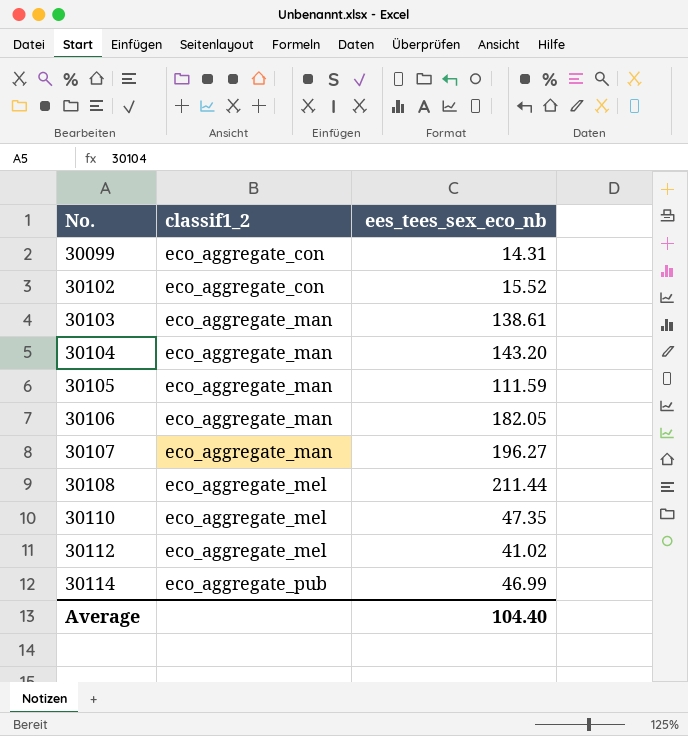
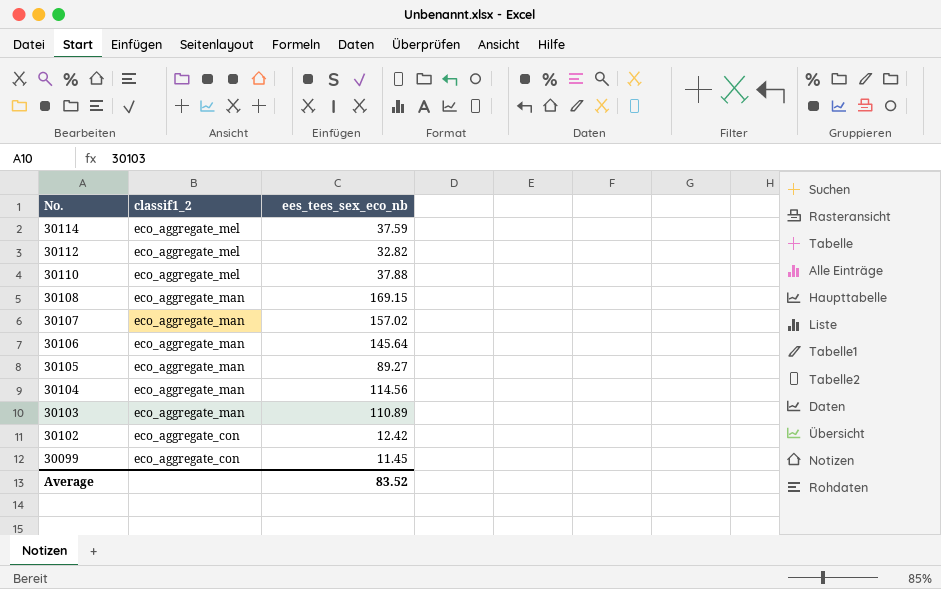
row order: No. ascending -> No. descending
30114 | classif1_2: eco_aggregate_pub -> eco_aggregate_mel
30114 | ees_tees_sex_eco_nb: 46.99 -> 37.59
30112 | ees_tees_sex_eco_nb: 41.02 -> 32.82
30110 | ees_tees_sex_eco_nb: 47.35 -> 37.88
30108 | classif1_2: eco_aggregate_mel -> eco_aggregate_man
30108 | ees_tees_sex_eco_nb: 211.44 -> 169.15
30107 | ees_tees_sex_eco_nb: 196.27 -> 157.02
30106 | ees_tees_sex_eco_nb: 182.05 -> 145.64
30105 | ees_tees_sex_eco_nb: 111.59 -> 89.27
30104 | ees_tees_sex_eco_nb: 143.20 -> 114.56
30103 | ees_tees_sex_eco_nb: 138.61 -> 110.89
30102 | ees_tees_sex_eco_nb: 15.52 -> 12.42
30099 | ees_tees_sex_eco_nb: 14.31 -> 11.45
Average | ees_tees_sex_eco_nb: 104.40 -> 83.52

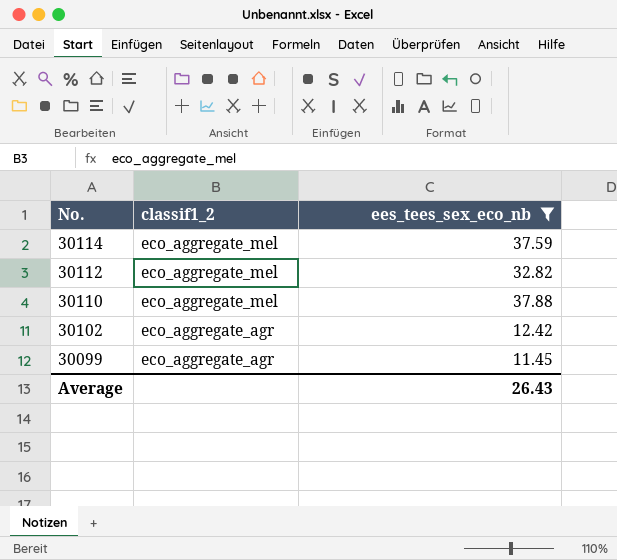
filter: none -> ees_tees_sex_eco_nb <= 37.88
30102 | classif1_2: eco_aggregate_con -> eco_aggregate_agr
30099 | classif1_2: eco_aggregate_con -> eco_aggregate_agr
Average | ees_tees_sex_eco_nb: 83.52 -> 26.43

